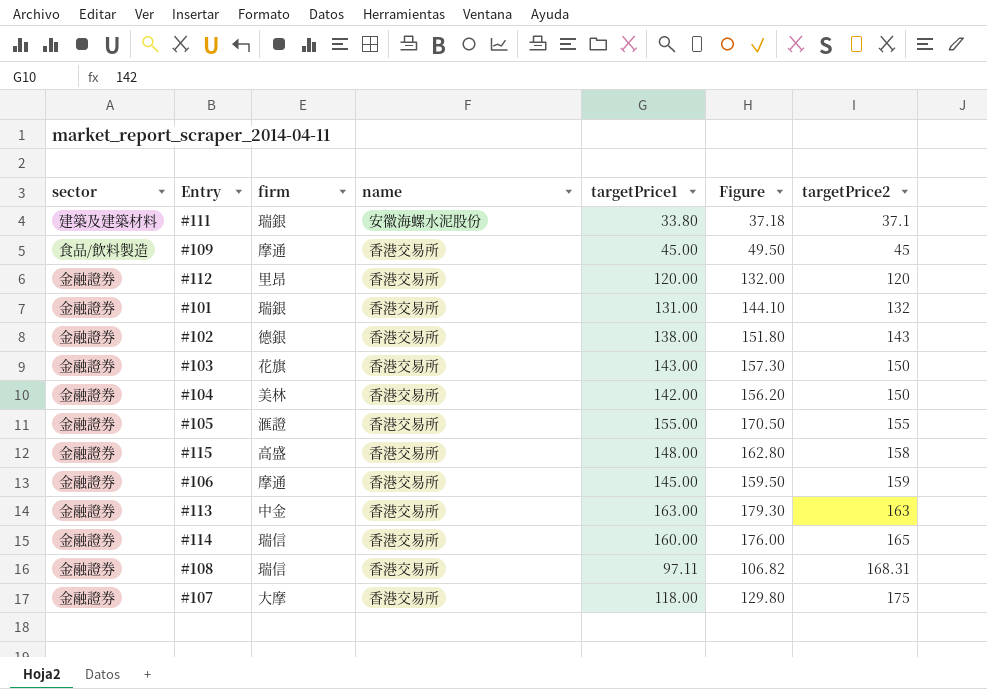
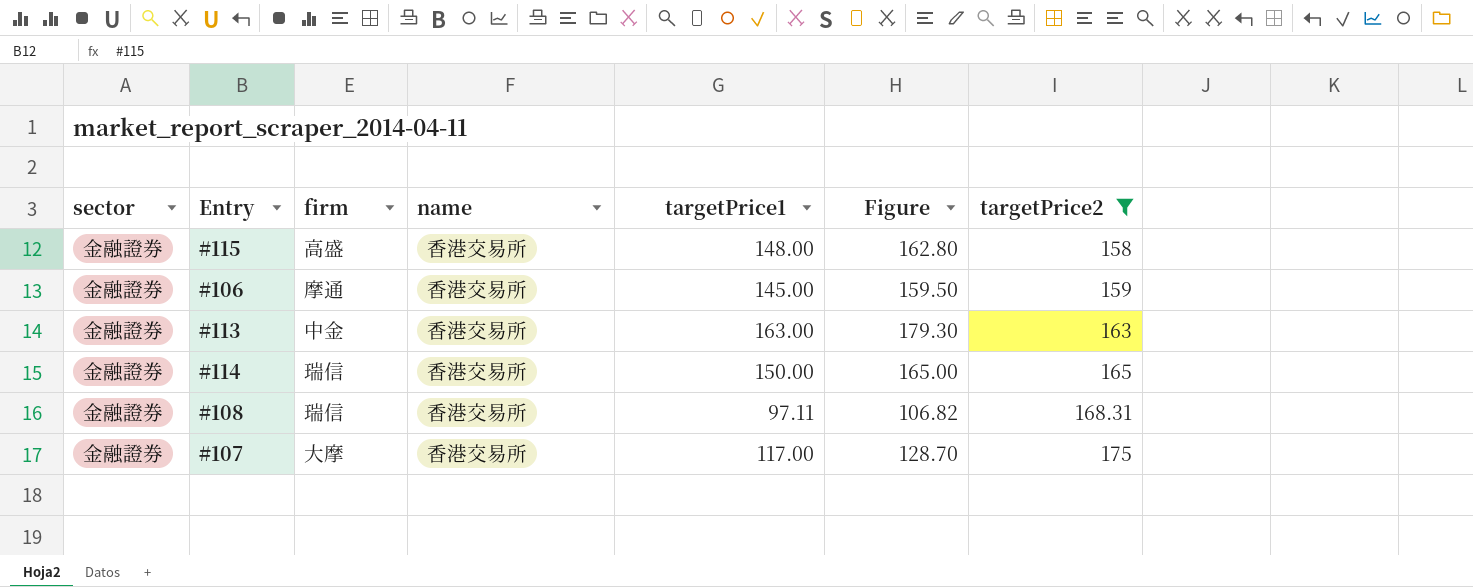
filter: none -> targetPrice2 >= 158
#114 | targetPrice1: 160.00 -> 150.00
#114 | Figure: 176.00 -> 165.00
#107 | targetPrice1: 118.00 -> 117.00
#107 | Figure: 129.80 -> 128.70

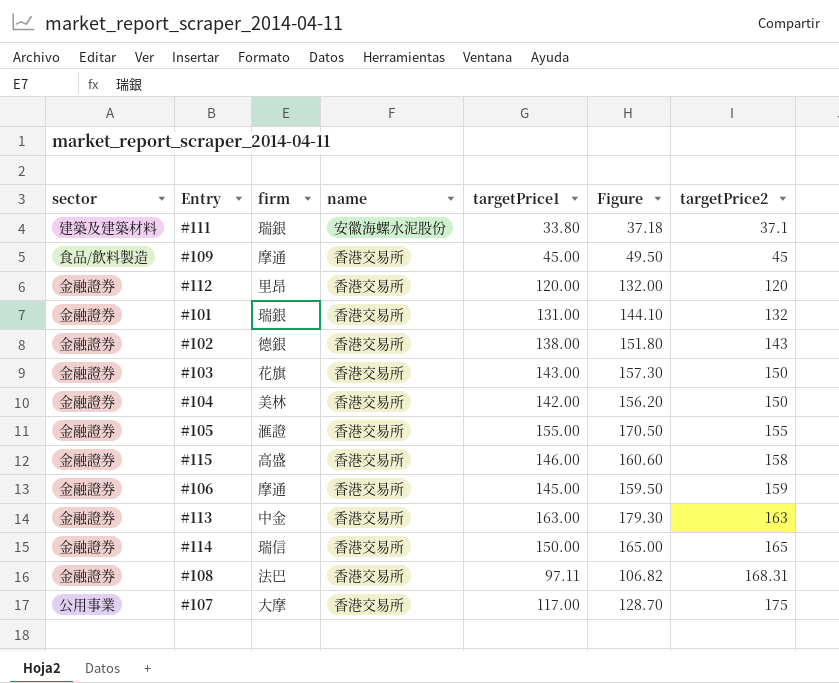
filter: targetPrice2 >= 158 -> none
#115 | targetPrice1: 148.00 -> 146.00
#115 | Figure: 162.80 -> 160.60
#108 | firm: 瑞信 -> 法巴
#107 | sector: 金融證券 -> 公用事業

